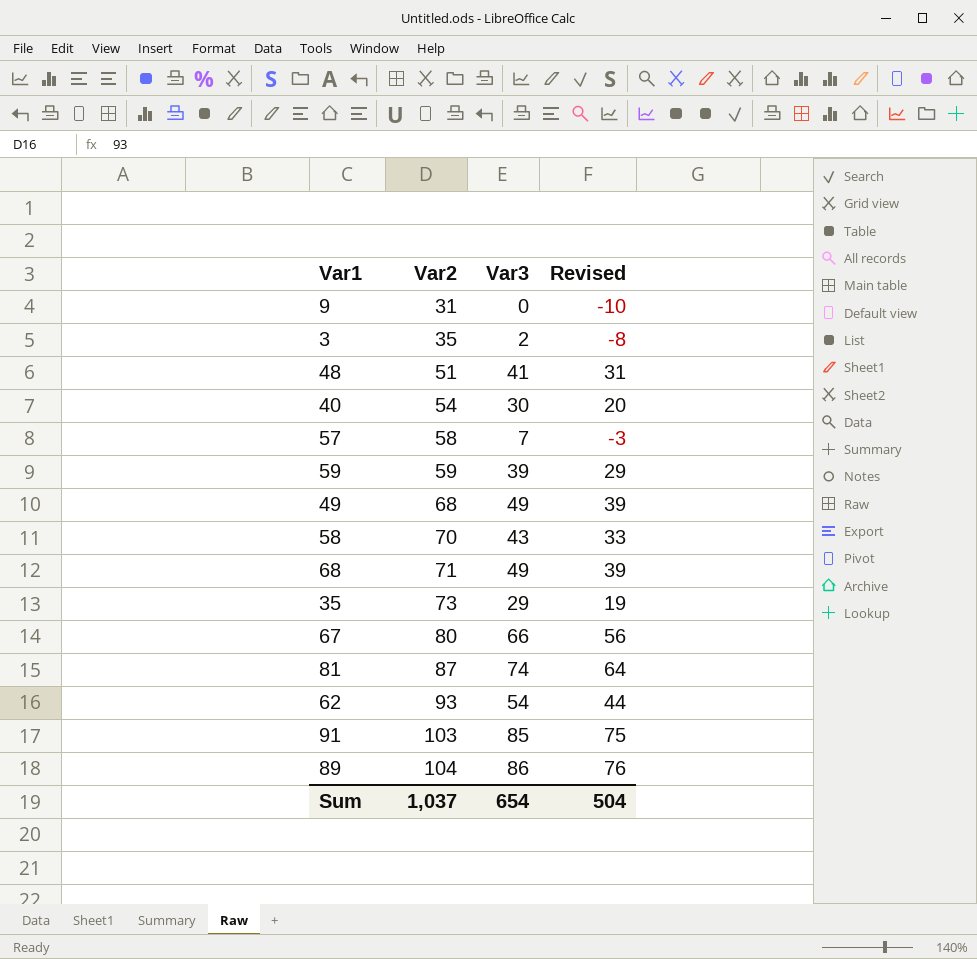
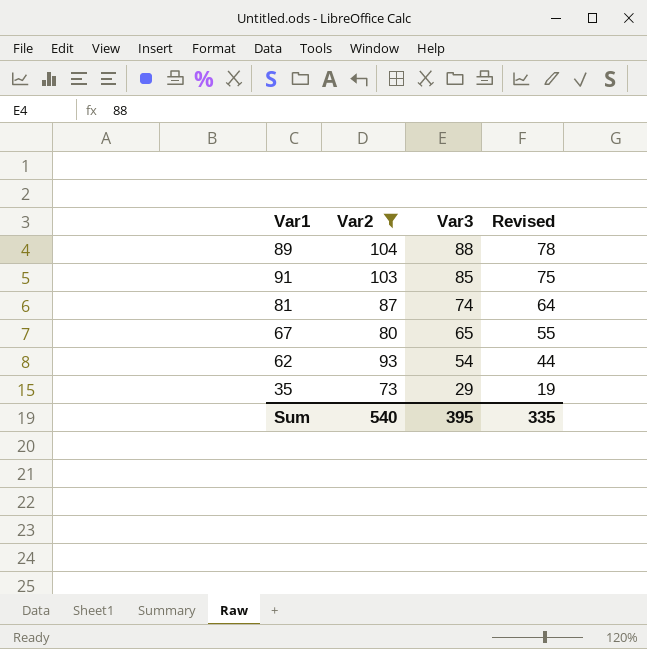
filter: none -> Var2 >= 73
row order: Var2 ascending -> Var3 descending
89 | Var3: 86 -> 88
89 | Revised: 76 -> 78
67 | Var3: 66 -> 65
67 | Revised: 56 -> 55
Sum | Var2: 1,037 -> 540
Sum | Var3: 654 -> 395
Sum | Revised: 504 -> 335

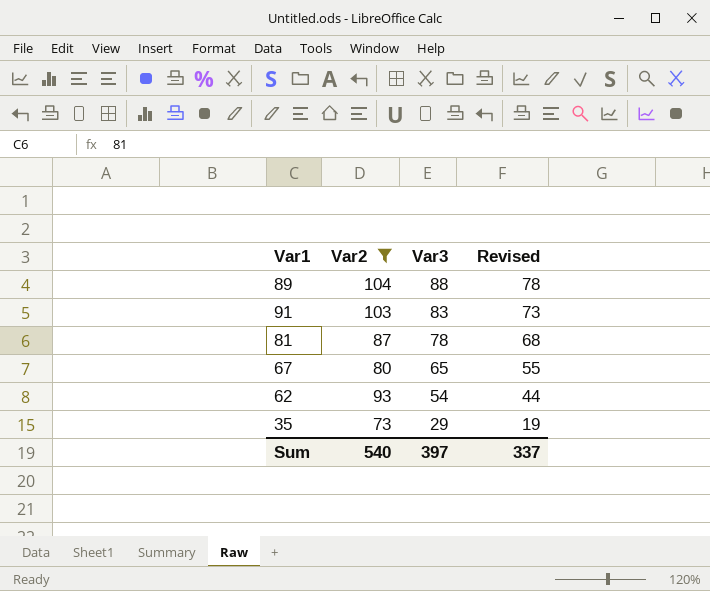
91 | Var3: 85 -> 83
91 | Revised: 75 -> 73
81 | Var3: 74 -> 78
81 | Revised: 64 -> 68
Sum | Var3: 395 -> 397
Sum | Revised: 335 -> 337

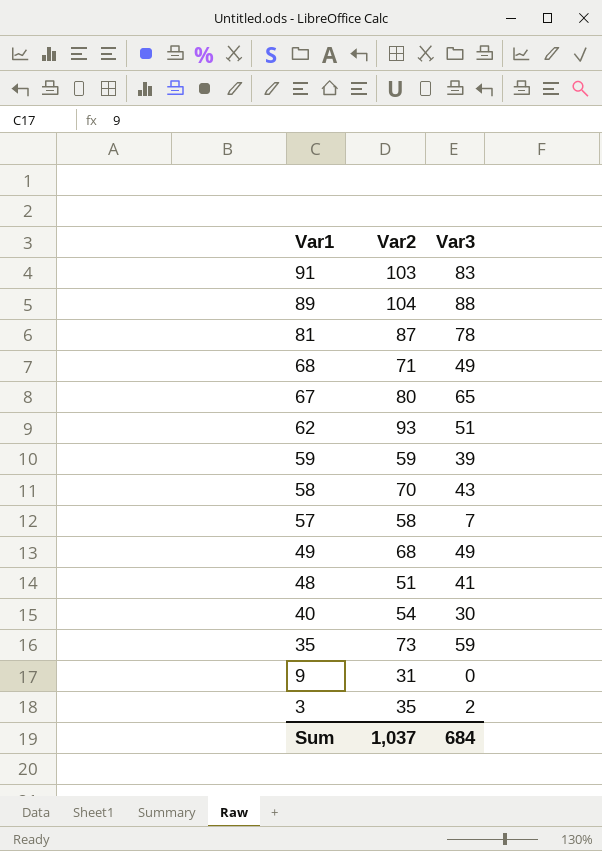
filter: Var2 >= 73 -> none
row order: Var3 descending -> Var1 descending
column Revised | formula: [Var3] - 10 -> none
62 | Var3: 54 -> 51
35 | Var3: 29 -> 59
Sum | Var2: 540 -> 1,037
Sum | Var3: 397 -> 684

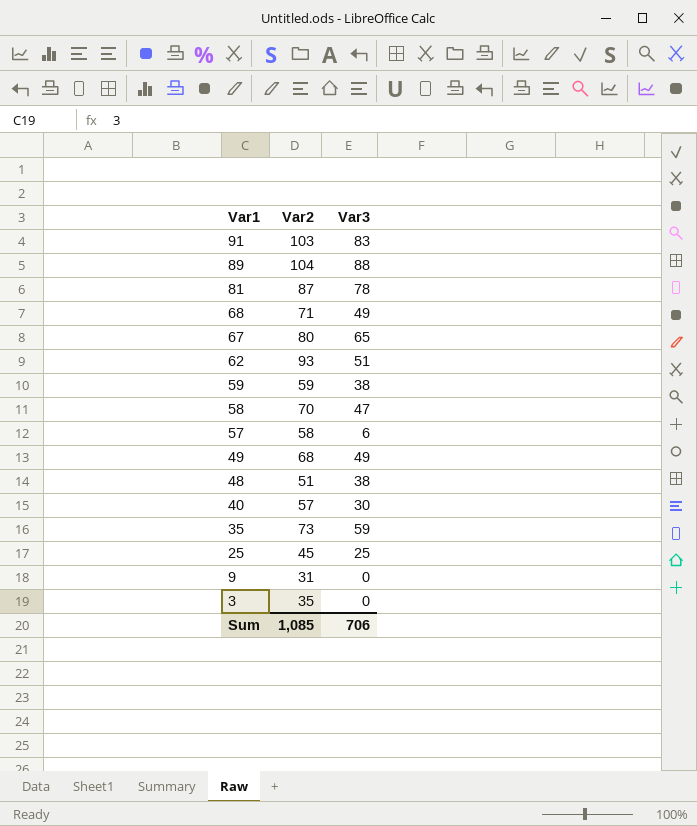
59 | Var3: 39 -> 38
58 | Var3: 43 -> 47
57 | Var3: 7 -> 6
48 | Var3: 41 -> 38
40 | Var2: 54 -> 57
row 25: none -> 45 | 25
3 | Var3: 2 -> 0
Sum | Var2: 1,037 -> 1,085
Sum | Var3: 684 -> 706

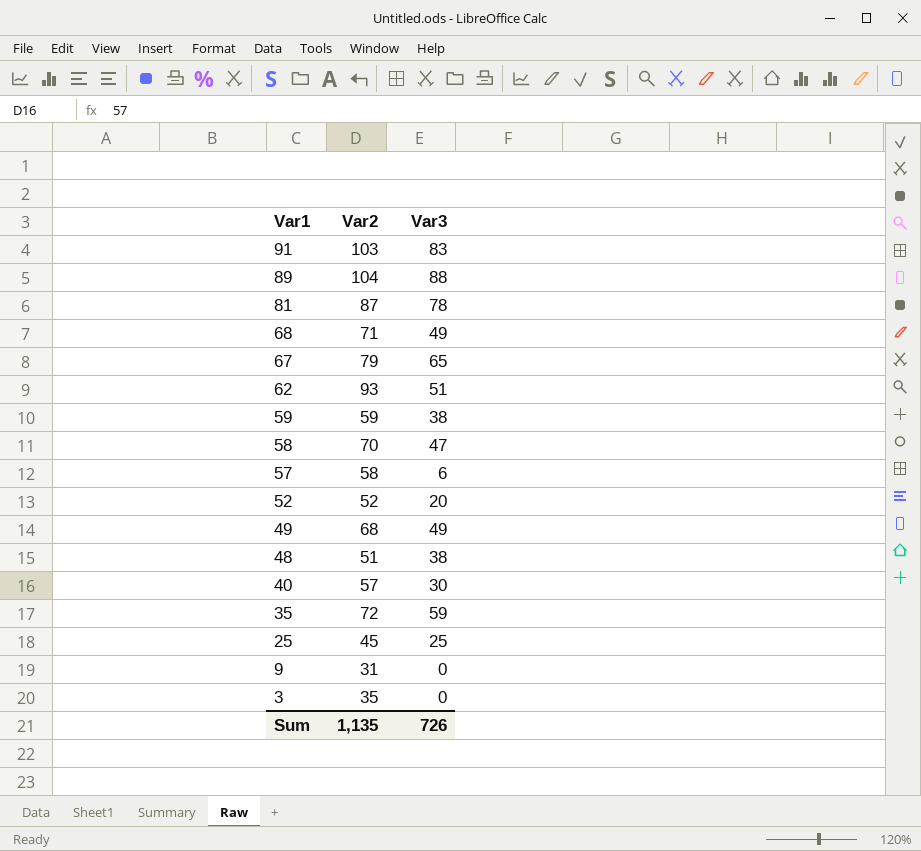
67 | Var2: 80 -> 79
row 52: none -> 52 | 20
35 | Var2: 73 -> 72
Sum | Var2: 1,085 -> 1,135
Sum | Var3: 706 -> 726

